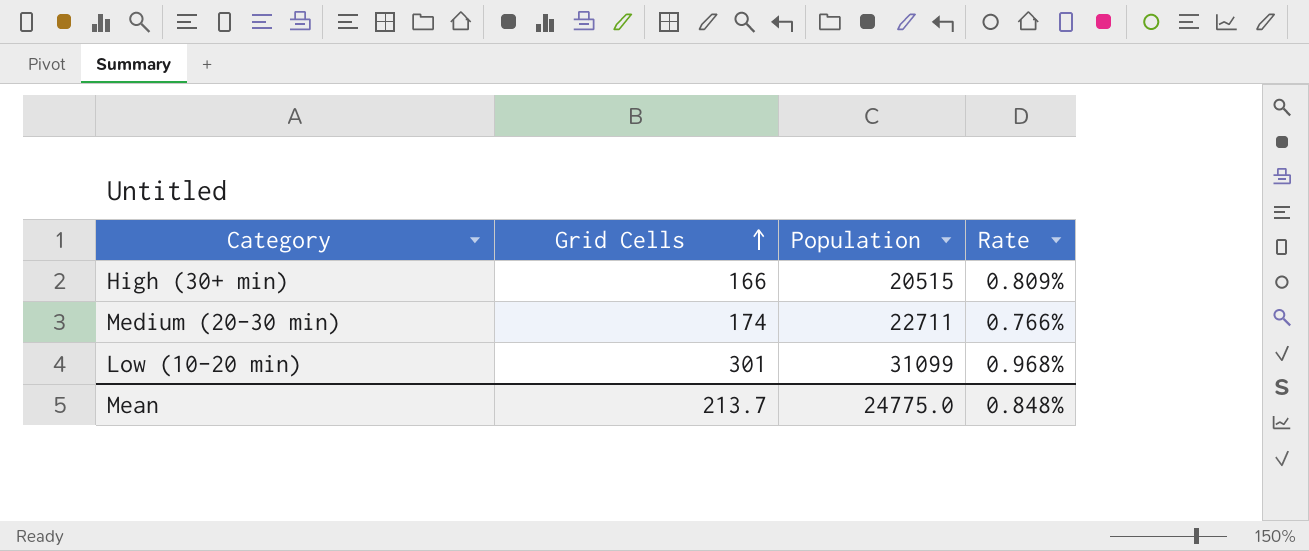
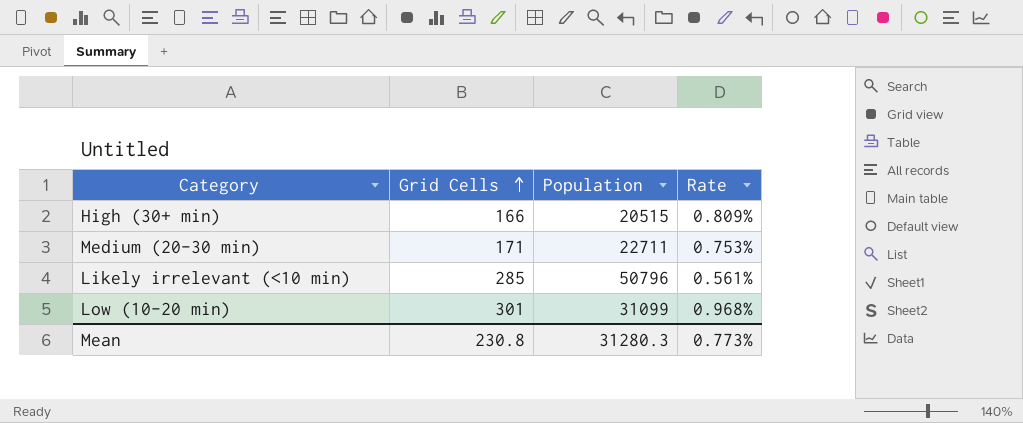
Medium (20-30 min) | Grid Cells: 174 -> 171
Medium (20-30 min) | Rate: 0.766% -> 0.753%
row Likely irrelevant (<10 min): none -> 285 | 50796 | 0.561%
Mean | Grid Cells: 213.7 -> 230.8
Mean | Population: 24775.0 -> 31280.3
Mean | Rate: 0.848% -> 0.773%

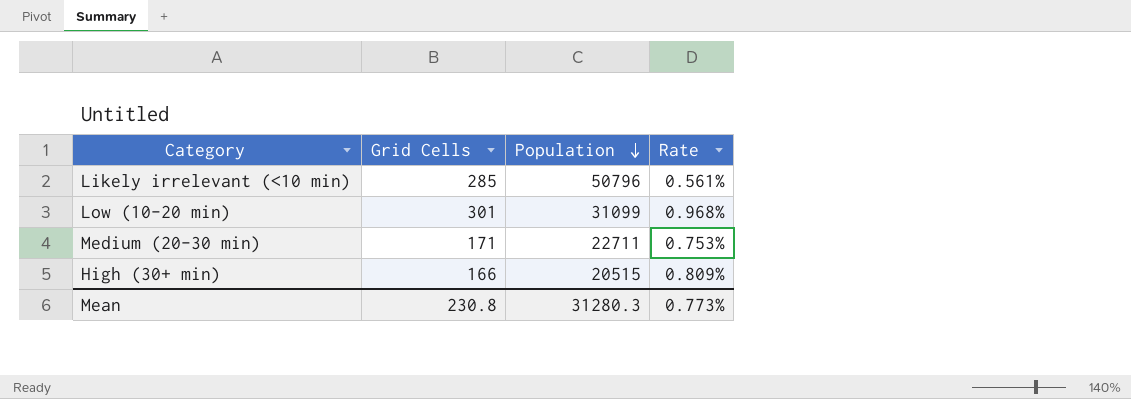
row order: Grid Cells ascending -> Population descending

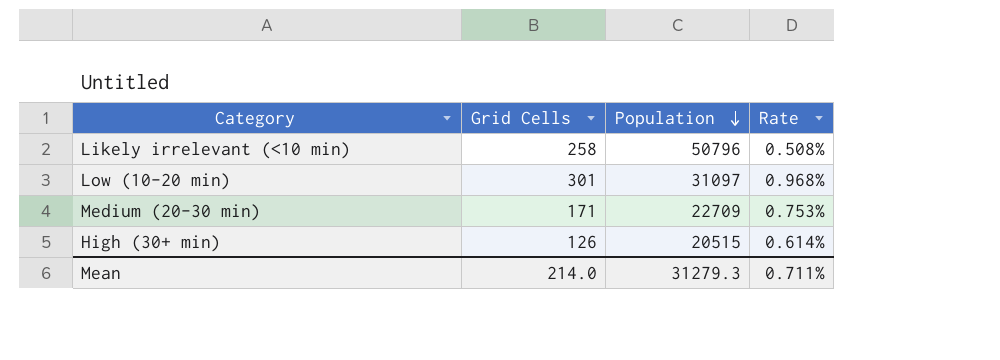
Likely irrelevant (<10 min) | Grid Cells: 285 -> 258
Likely irrelevant (<10 min) | Rate: 0.561% -> 0.508%
Low (10-20 min) | Population: 31099 -> 31097
Medium (20-30 min) | Population: 22711 -> 22709
High (30+ min) | Grid Cells: 166 -> 126
High (30+ min) | Rate: 0.809% -> 0.614%
Mean | Grid Cells: 230.8 -> 214.0
Mean | Population: 31280.3 -> 31279.3
Mean | Rate: 0.773% -> 0.711%

